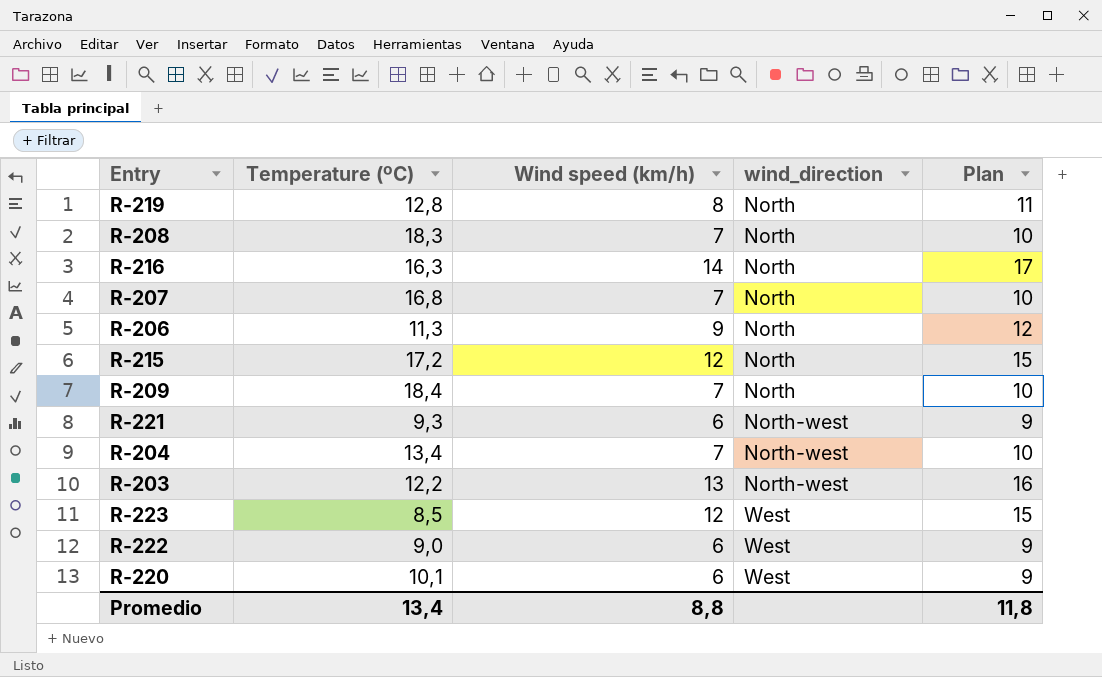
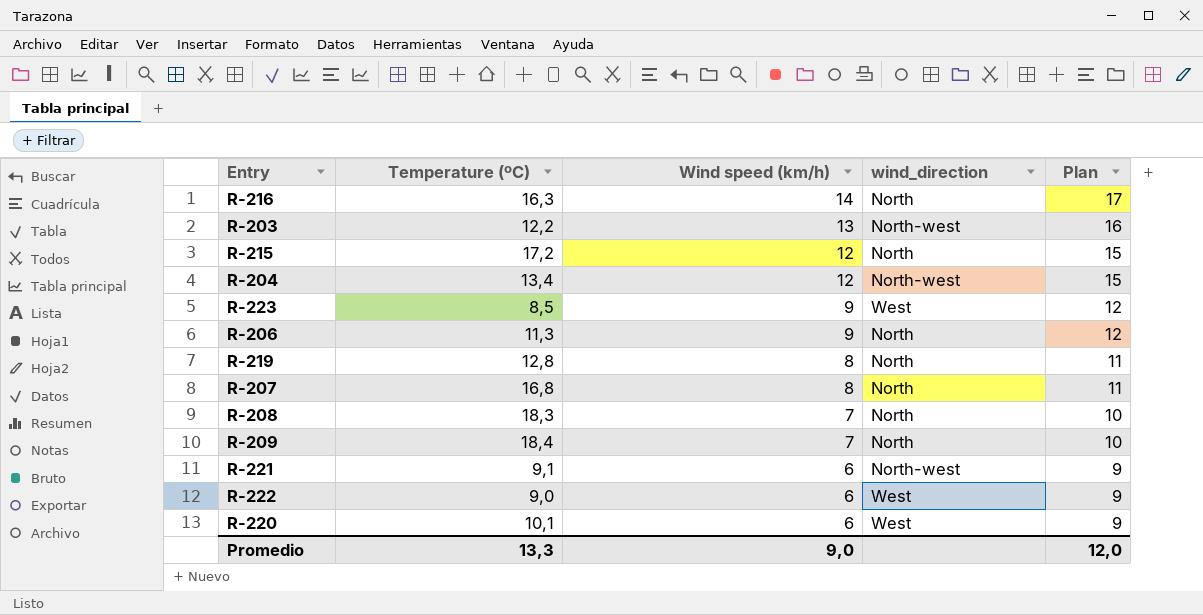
row order: wind_direction ascending -> Wind speed (km/h) descending
R-204 | Wind speed (km/h): 7 -> 12
R-204 | Plan: 10 -> 15
R-223 | Wind speed (km/h): 12 -> 9
R-223 | Plan: 15 -> 12
R-207 | Wind speed (km/h): 7 -> 8
R-207 | Plan: 10 -> 11
R-221 | Temperature (ºC): 9,3 -> 9,1
Promedio | Temperature (ºC): 13,4 -> 13,3
Promedio | Wind speed (km/h): 8,8 -> 9,0
Promedio | Plan: 11,8 -> 12,0

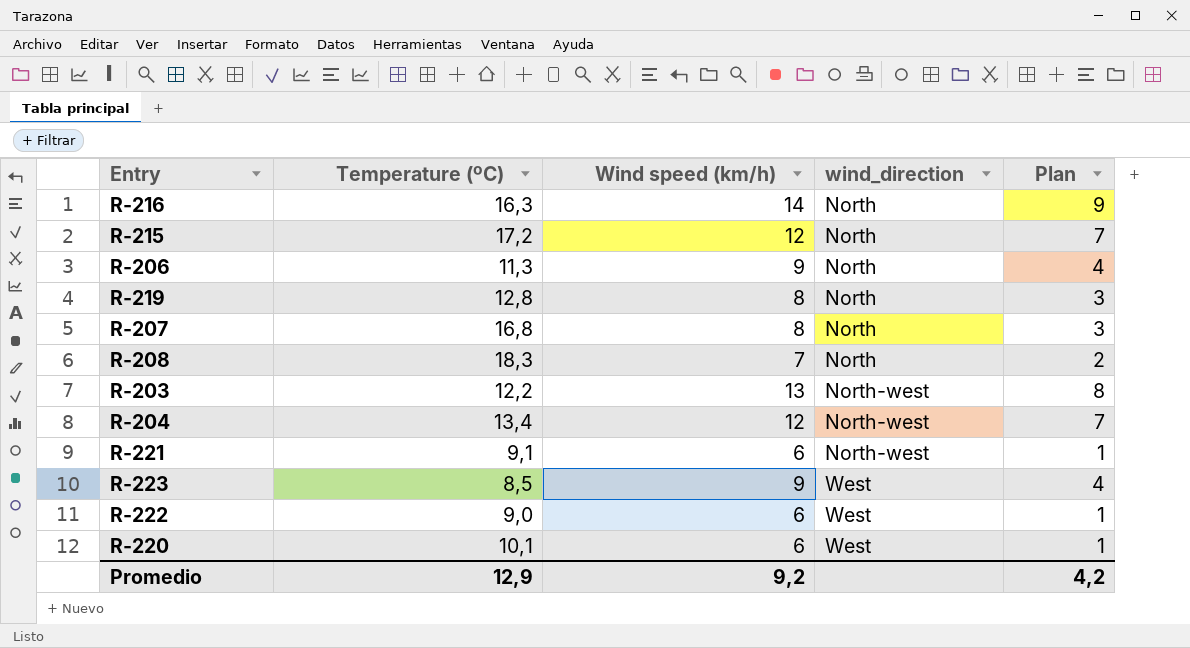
row order: Wind speed (km/h) descending -> wind_direction ascending
column Plan | formula: [Wind speed (km/h)] + 3 -> [Wind speed (km/h)] - 5
row R-209: 18,4 | 7 | North | 10 -> none
Promedio | Temperature (ºC): 13,3 -> 12,9
Promedio | Wind speed (km/h): 9,0 -> 9,2
Promedio | Plan: 12,0 -> 4,2

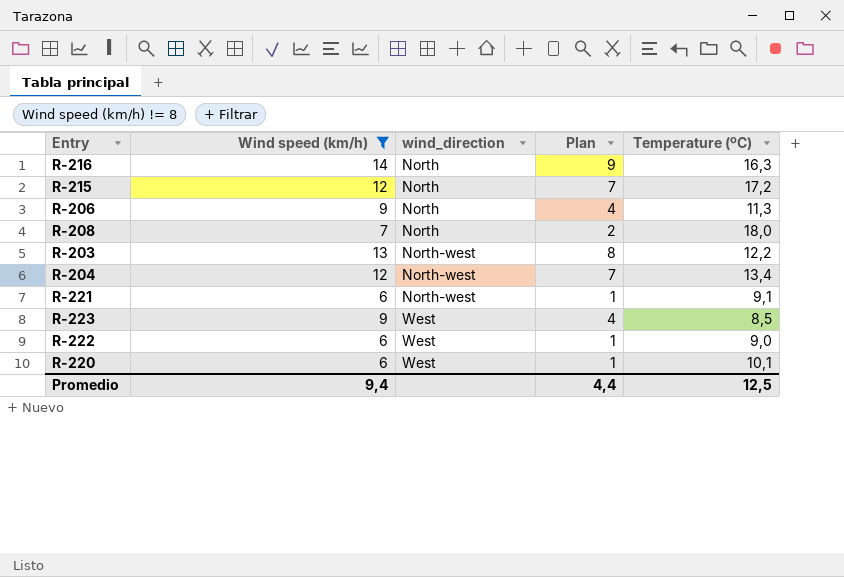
filter: none -> Wind speed (km/h) != 8
column Temperature (ºC) | position: 2 -> 5
R-208 | Temperature (ºC): 18,3 -> 18,0
Promedio | Wind speed (km/h): 9,2 -> 9,4
Promedio | Plan: 4,2 -> 4,4
Promedio | Temperature (ºC): 12,9 -> 12,5

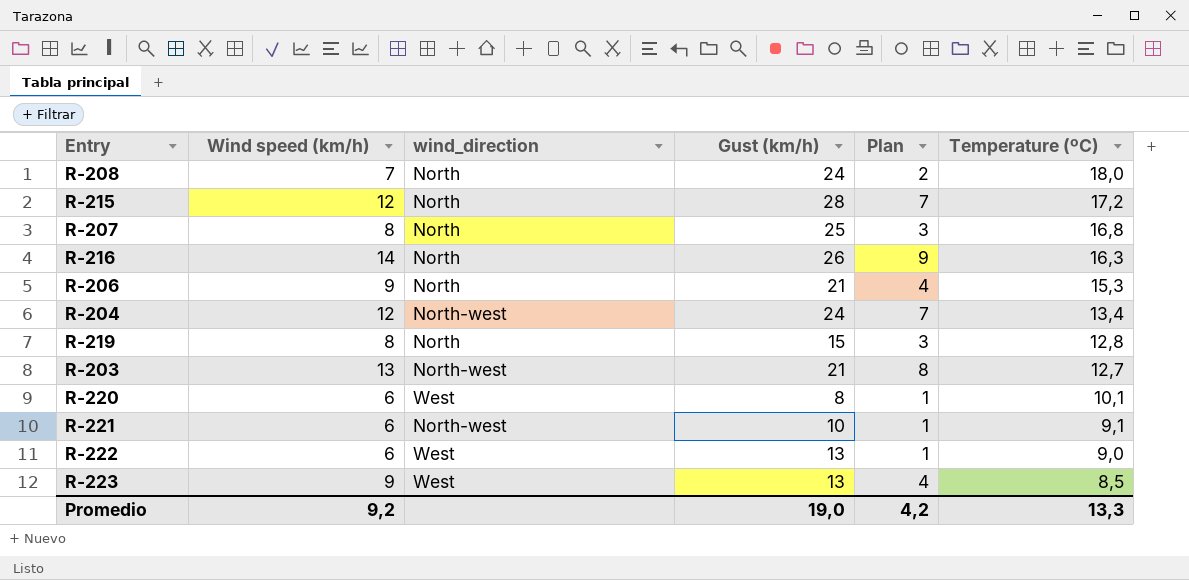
filter: Wind speed (km/h) != 8 -> none
row order: wind_direction ascending -> Temperature (ºC) descending
column Gust (km/h) | position: none -> 4
R-206 | Temperature (ºC): 11,3 -> 15,3
R-203 | Temperature (ºC): 12,2 -> 12,7
Promedio | Wind speed (km/h): 9,4 -> 9,2
Promedio | Plan: 4,4 -> 4,2
Promedio | Temperature (ºC): 12,5 -> 13,3

